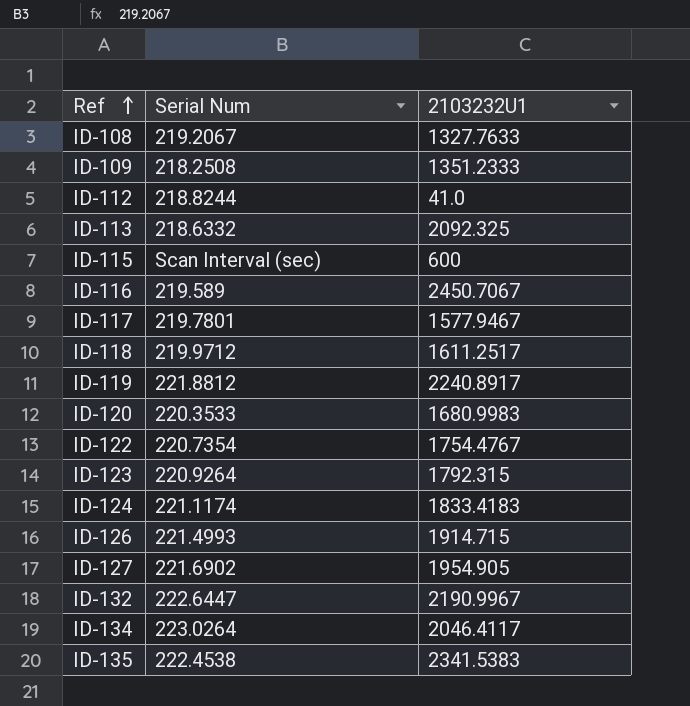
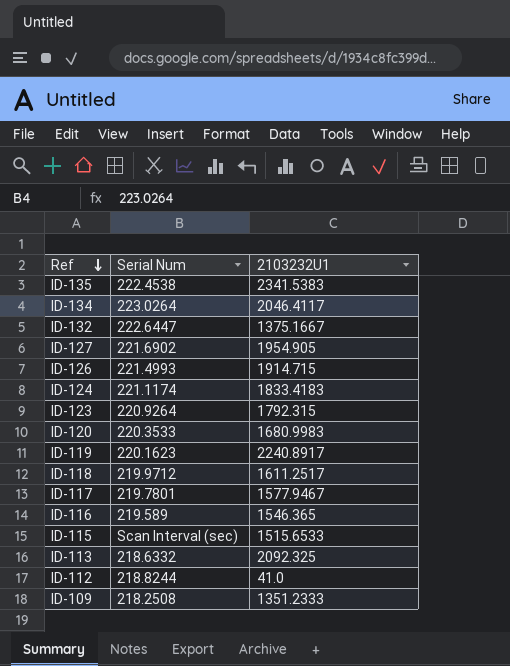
row order: Ref ascending -> Ref descending
row ID-108: 219.2067 | 1327.7633 -> none
row ID-122: 220.7354 | 1754.4767 -> none
ID-132 | 2103232U1: 2190.9967 -> 1375.1667
ID-119 | Serial Num: 221.8812 -> 220.1623
ID-116 | 2103232U1: 2450.7067 -> 1546.365
ID-115 | 2103232U1: 600 -> 1515.6533

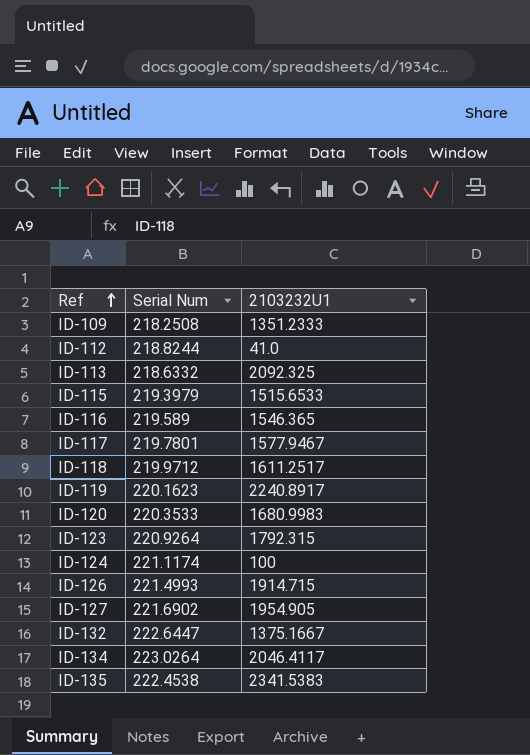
row order: Ref descending -> Ref ascending
ID-115 | Serial Num: Scan Interval (sec) -> 219.3979
ID-124 | 2103232U1: 1833.4183 -> 100

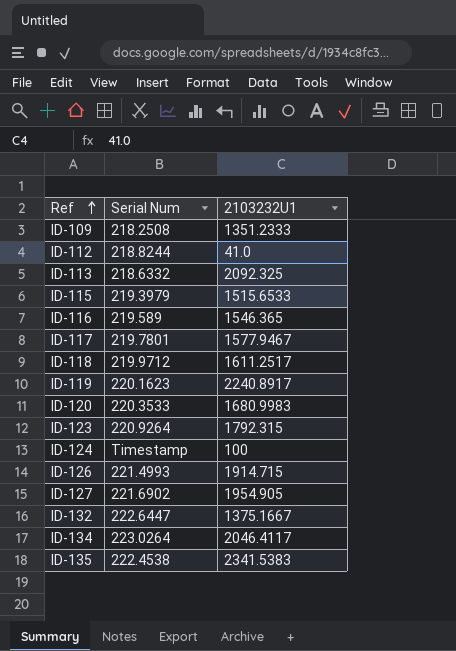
ID-124 | Serial Num: 221.1174 -> Timestamp

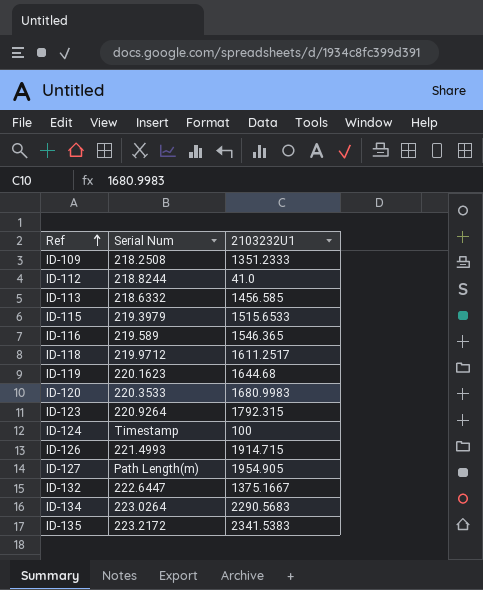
row ID-117: 219.7801 | 1577.9467 -> none
ID-113 | 2103232U1: 2092.325 -> 1456.585
ID-119 | 2103232U1: 2240.8917 -> 1644.68
ID-127 | Serial Num: 221.6902 -> Path Length(m)
ID-134 | 2103232U1: 2046.4117 -> 2290.5683
ID-135 | Serial Num: 222.4538 -> 223.2172

